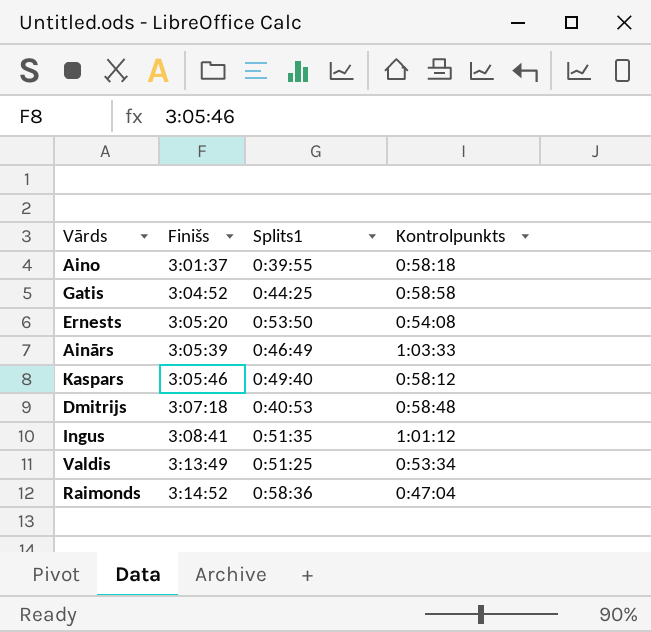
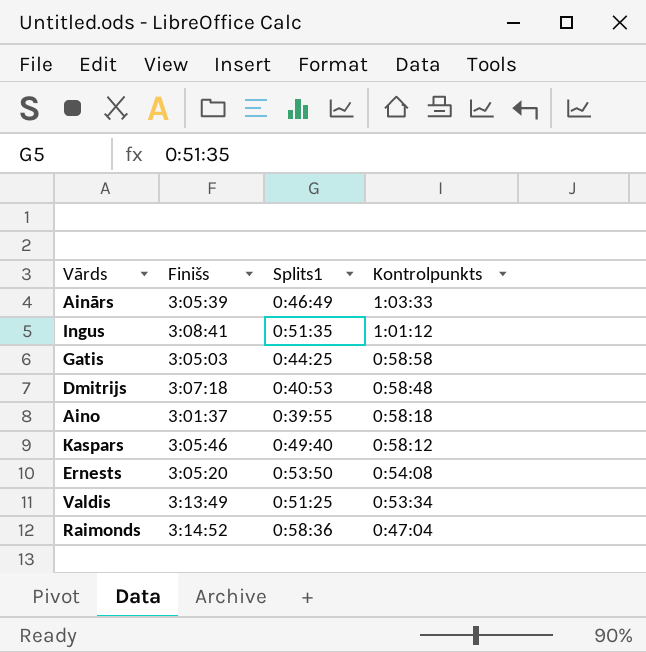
row order: Finišs ascending -> Kontrolpunkts descending
Gatis | Finišs: 3:04:52 -> 3:05:03

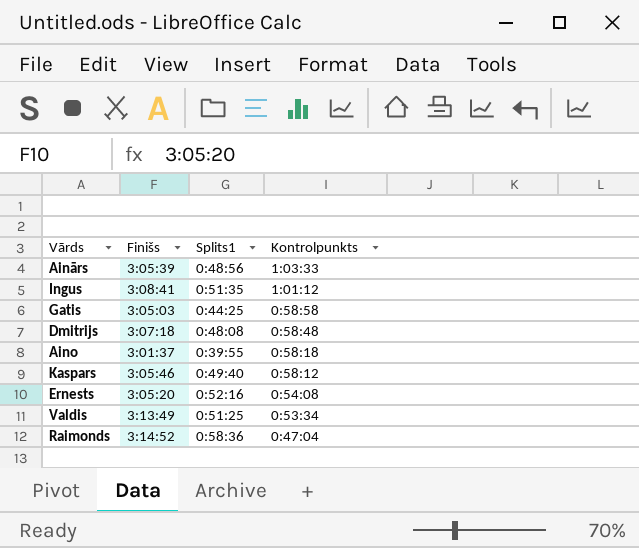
Ainārs | Splits1: 0:46:49 -> 0:48:56
Dmitrijs | Splits1: 0:40:53 -> 0:48:08
Ernests | Splits1: 0:53:50 -> 0:52:16

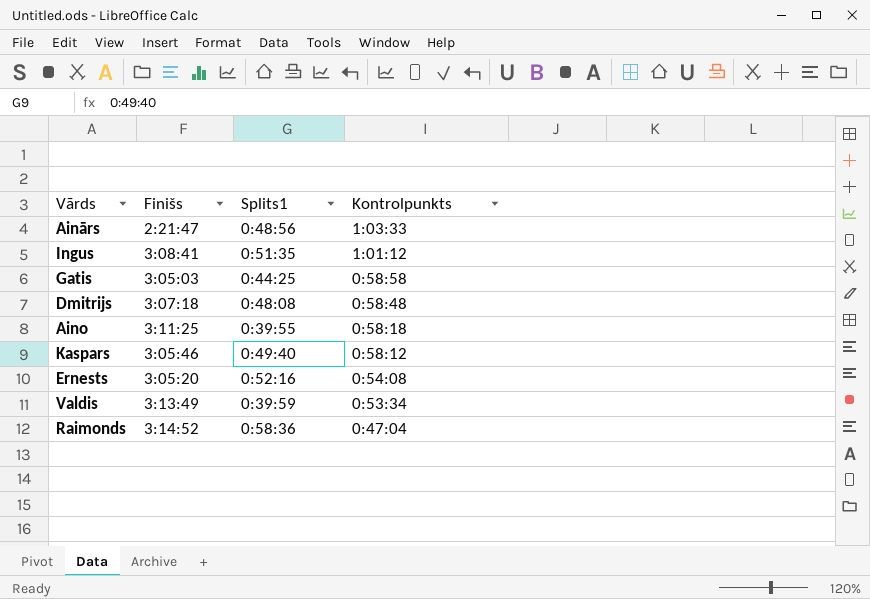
Ainārs | Finišs: 3:05:39 -> 2:21:47
Aino | Finišs: 3:01:37 -> 3:11:25
Valdis | Splits1: 0:51:25 -> 0:39:59

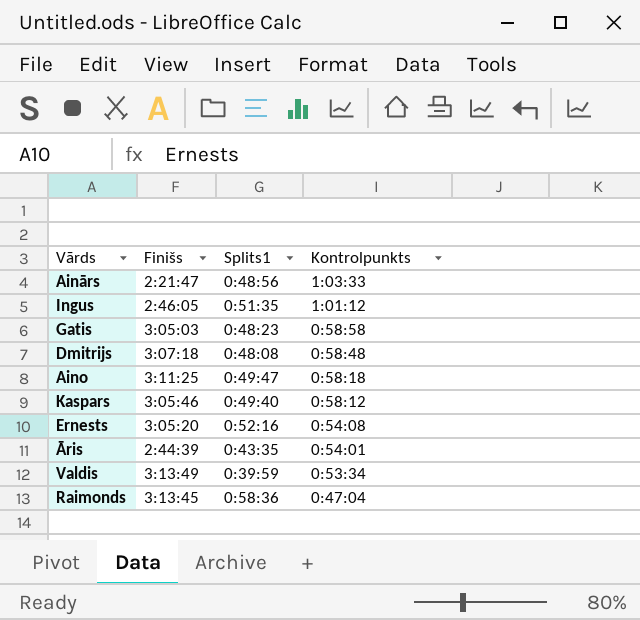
Ingus | Finišs: 3:08:41 -> 2:46:05
Gatis | Splits1: 0:44:25 -> 0:48:23
Aino | Splits1: 0:39:55 -> 0:49:47
row Āris: none -> 2:44:39 | 0:43:35 | 0:54:01
Raimonds | Finišs: 3:14:52 -> 3:13:45

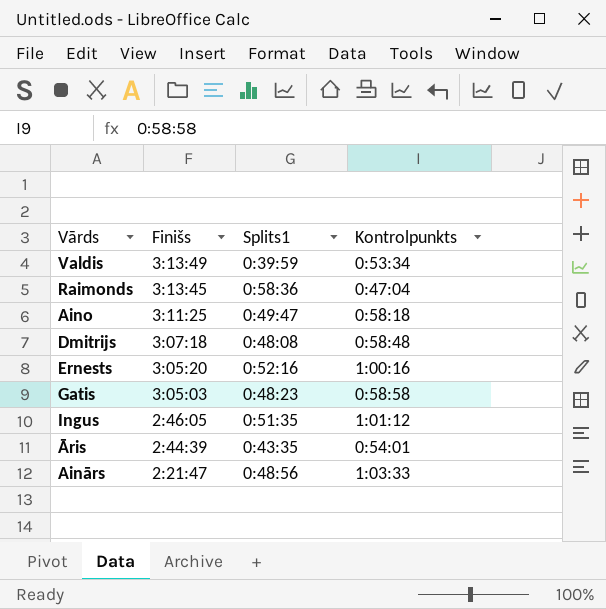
row order: Kontrolpunkts descending -> Finišs descending
row Kaspars: 3:05:46 | 0:49:40 | 0:58:12 -> none
Ernests | Kontrolpunkts: 0:54:08 -> 1:00:16

